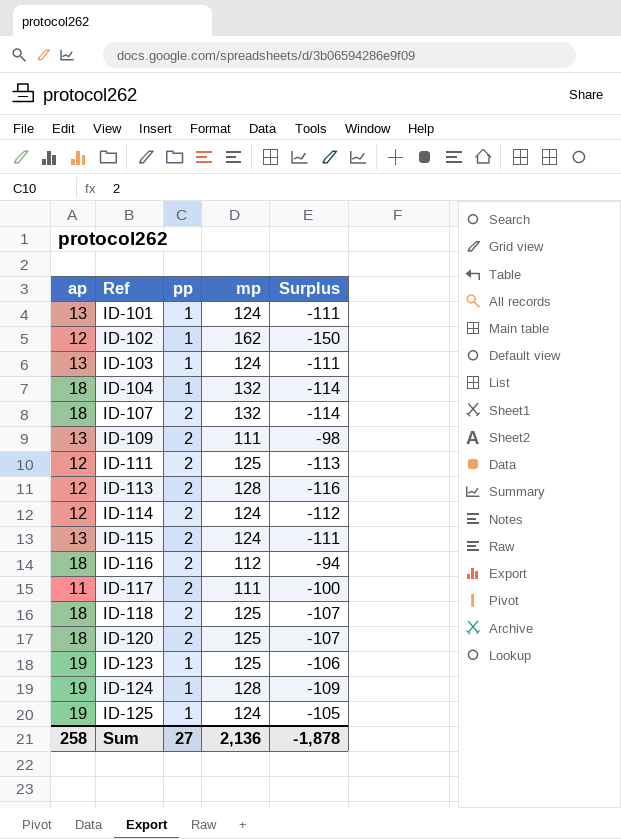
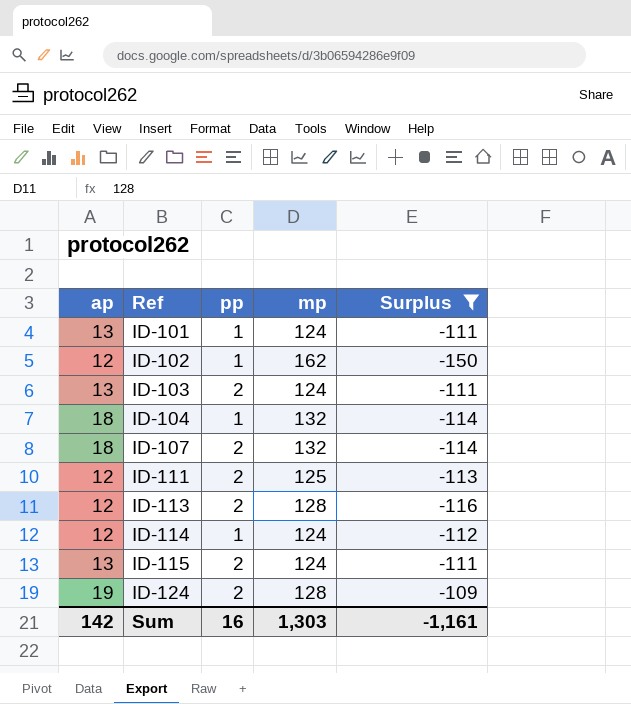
filter: none -> Surplus <= -109
ID-103 | pp: 1 -> 2
ID-114 | pp: 2 -> 1
ID-124 | pp: 1 -> 2
Sum | ap: 258 -> 142
Sum | pp: 27 -> 16
Sum | mp: 2,136 -> 1,303
Sum | Surplus: -1,878 -> -1,161

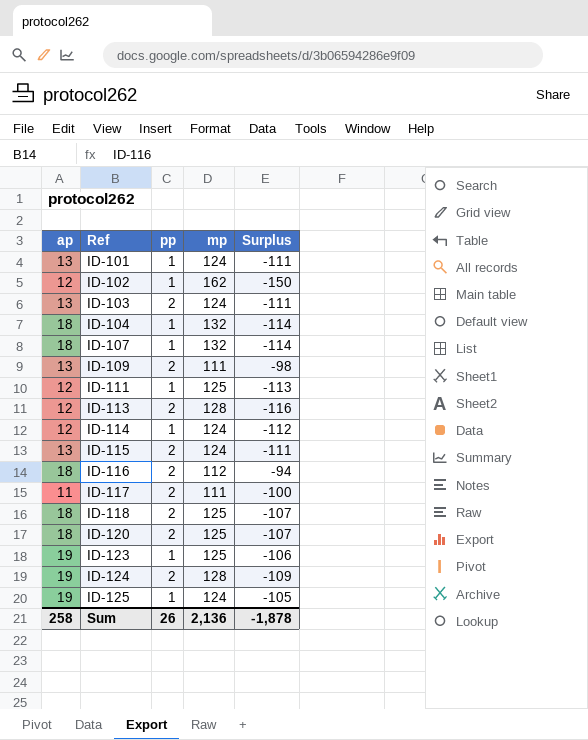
filter: Surplus <= -109 -> none
ID-107 | pp: 2 -> 1
ID-111 | pp: 2 -> 1
Sum | ap: 142 -> 258
Sum | pp: 16 -> 26
Sum | mp: 1,303 -> 2,136
Sum | Surplus: -1,161 -> -1,878

